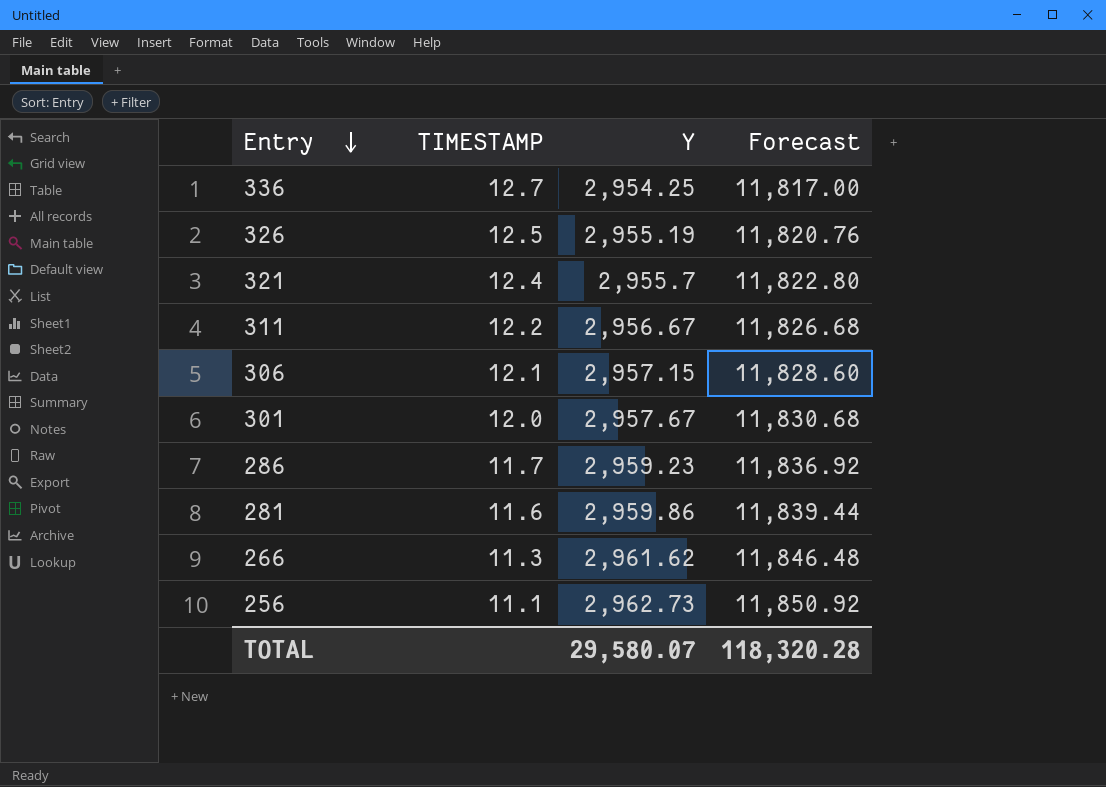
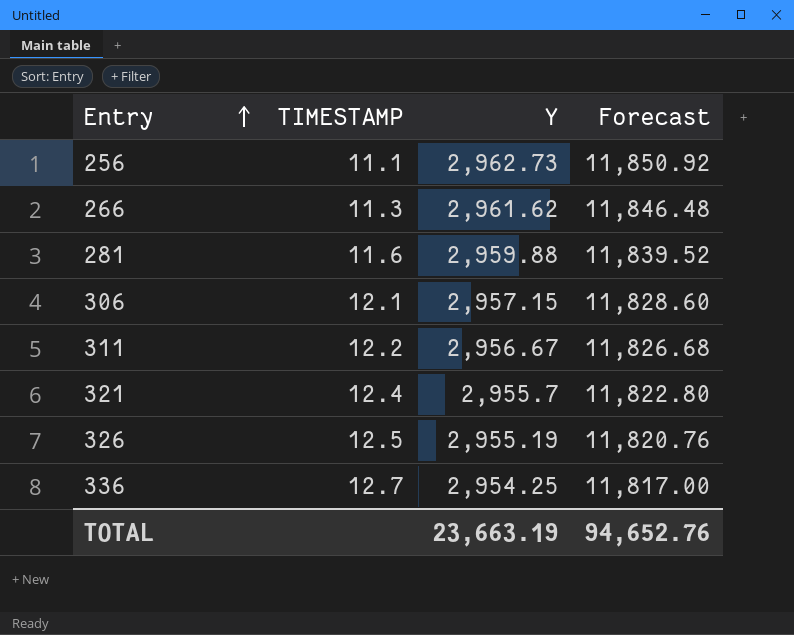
row order: Entry descending -> Entry ascending
row 301: 12.0 | 2,957.67 | 11,830.68 -> none
row 286: 11.7 | 2,959.23 | 11,836.92 -> none
281 | Y: 2,959.86 -> 2,959.88
281 | Forecast: 11,839.44 -> 11,839.52
TOTAL | Y: 29,580.07 -> 23,663.19
TOTAL | Forecast: 118,320.28 -> 94,652.76

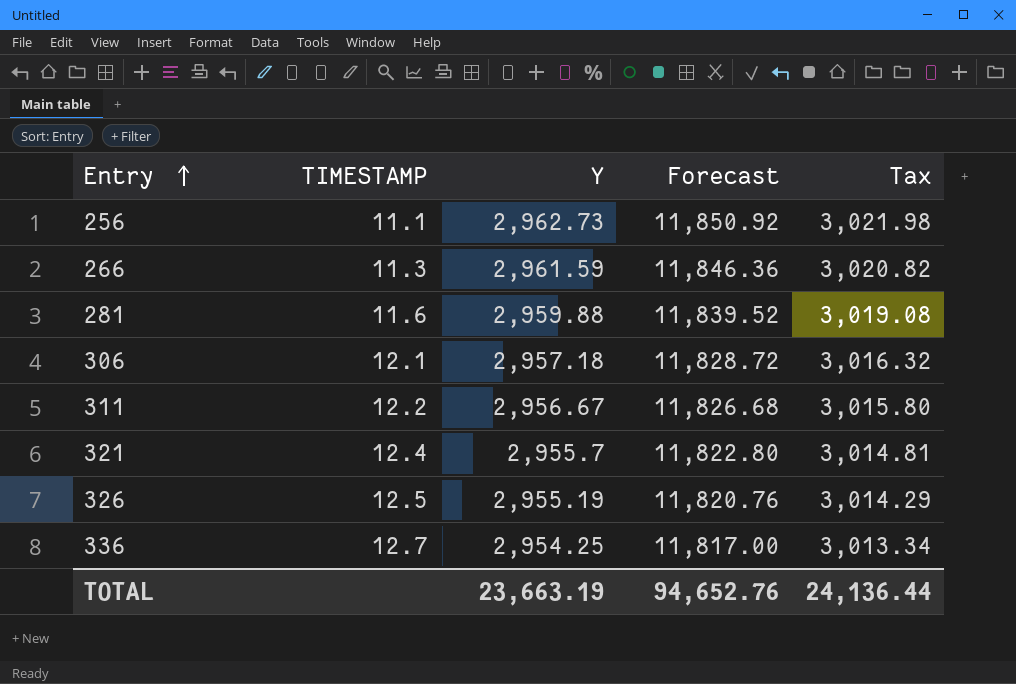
column Tax | formula: none -> [Y] * 1.02
266 | Y: 2,961.62 -> 2,961.59
266 | Forecast: 11,846.48 -> 11,846.36
306 | Y: 2,957.15 -> 2,957.18
306 | Forecast: 11,828.60 -> 11,828.72

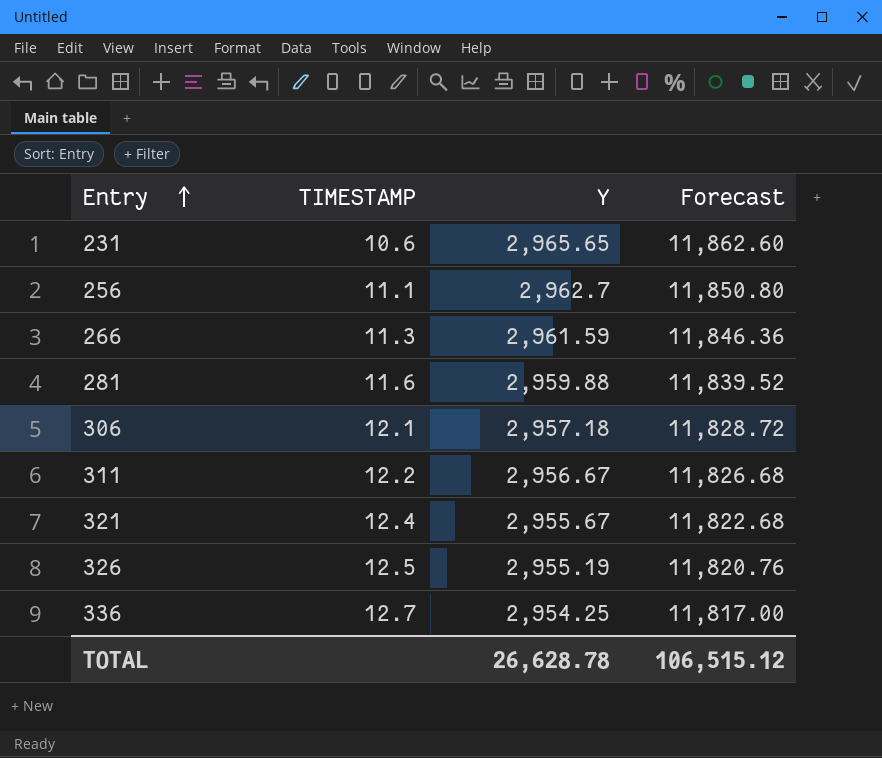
column Tax | formula: [Y] * 1.02 -> none
row 231: none -> 10.6 | 2,965.65 | 11,862.60
256 | Y: 2,962.73 -> 2,962.7
256 | Forecast: 11,850.92 -> 11,850.80
321 | Y: 2,955.7 -> 2,955.67
321 | Forecast: 11,822.80 -> 11,822.68
TOTAL | Y: 23,663.19 -> 26,628.78
TOTAL | Forecast: 94,652.76 -> 106,515.12

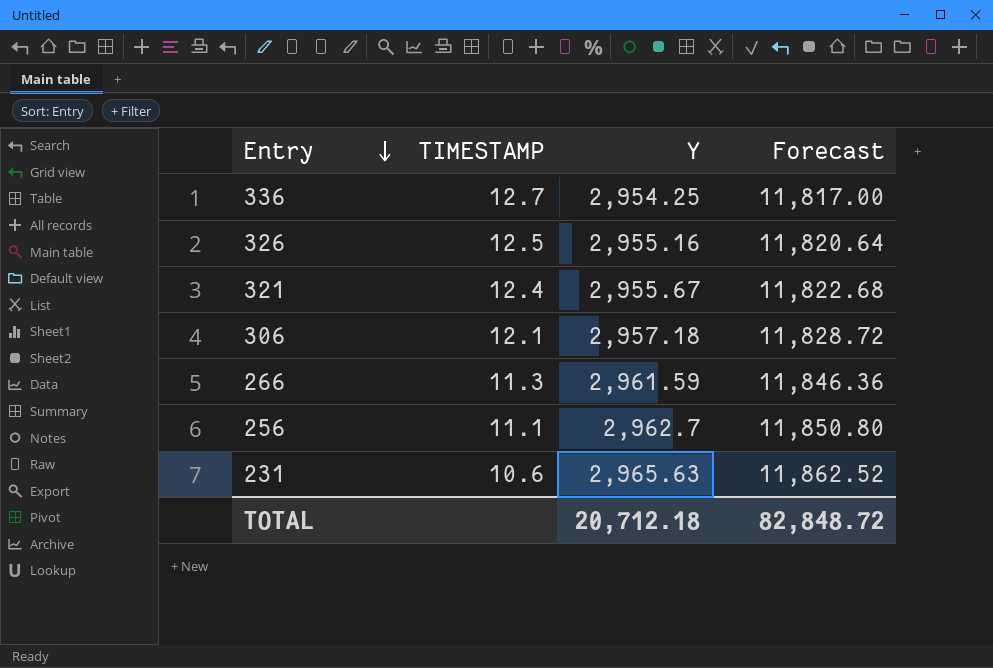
row order: Entry ascending -> Entry descending
row 281: 11.6 | 2,959.88 | 11,839.52 -> none
row 311: 12.2 | 2,956.67 | 11,826.68 -> none
326 | Y: 2,955.19 -> 2,955.16
326 | Forecast: 11,820.76 -> 11,820.64
231 | Y: 2,965.65 -> 2,965.63
231 | Forecast: 11,862.60 -> 11,862.52
TOTAL | Y: 26,628.78 -> 20,712.18
TOTAL | Forecast: 106,515.12 -> 82,848.72

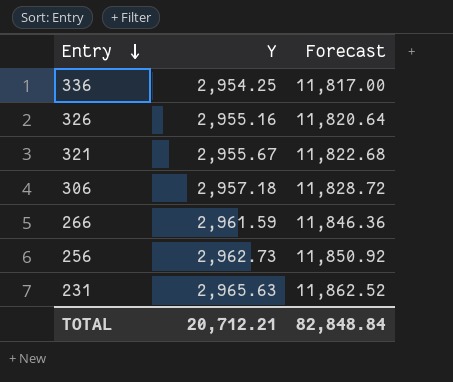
column TIMESTAMP | position: 2 -> none
256 | Y: 2,962.7 -> 2,962.73
256 | Forecast: 11,850.80 -> 11,850.92
TOTAL | Y: 20,712.18 -> 20,712.21
TOTAL | Forecast: 82,848.72 -> 82,848.84

